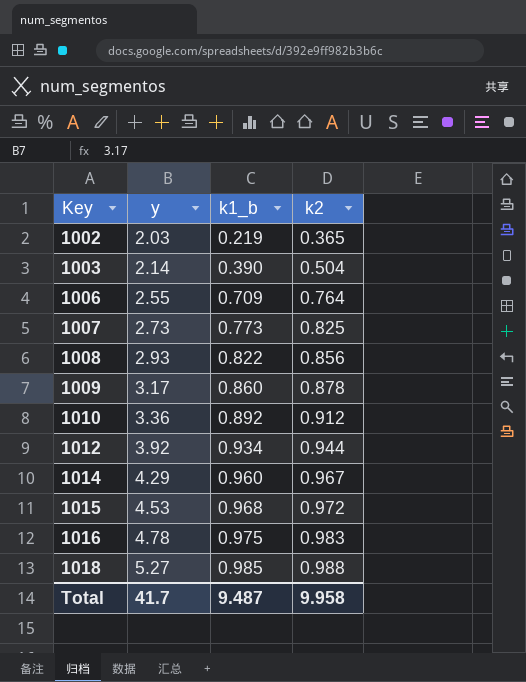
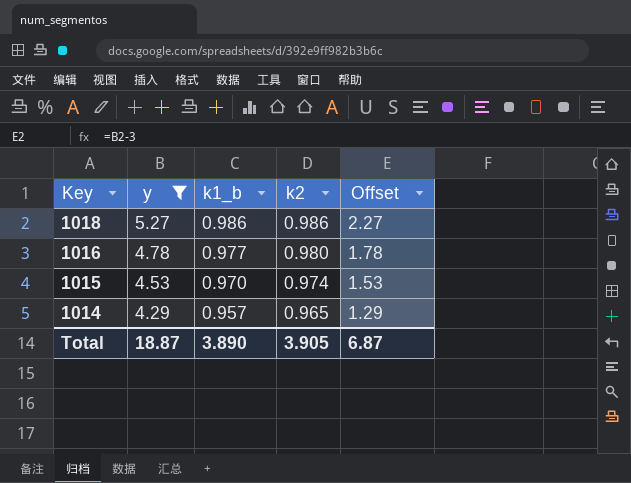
filter: none -> y >= 4.29
row order: Key ascending -> Key descending
column Offset | formula: none -> [y] - 3
1018 | k1_b: 0.985 -> 0.986
1018 | k2: 0.988 -> 0.986
1016 | k1_b: 0.975 -> 0.977
1016 | k2: 0.983 -> 0.980
1015 | k1_b: 0.968 -> 0.970
1015 | k2: 0.972 -> 0.974
1014 | k1_b: 0.960 -> 0.957
1014 | k2: 0.967 -> 0.965
Total | y: 41.7 -> 18.87
Total | k1_b: 9.487 -> 3.890
Total | k2: 9.958 -> 3.905

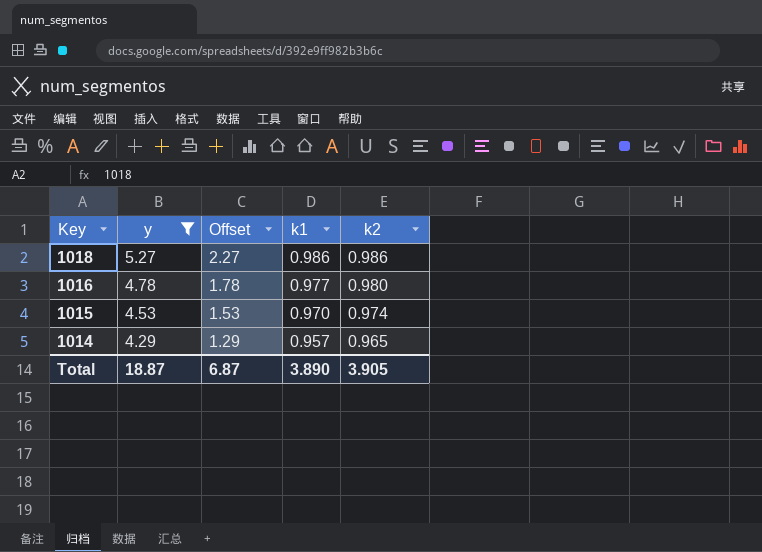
column Offset | position: 5 -> 3
column name: k1_b -> k1

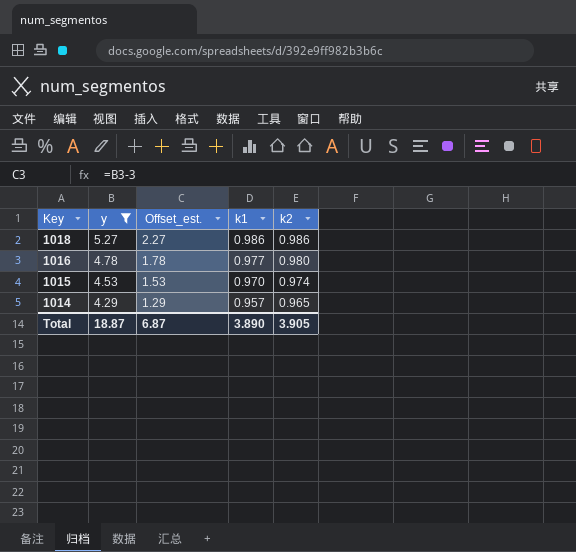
column name: Offset -> Offset_est.

